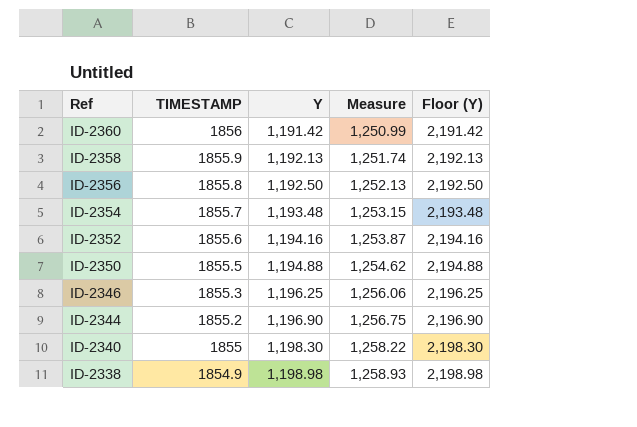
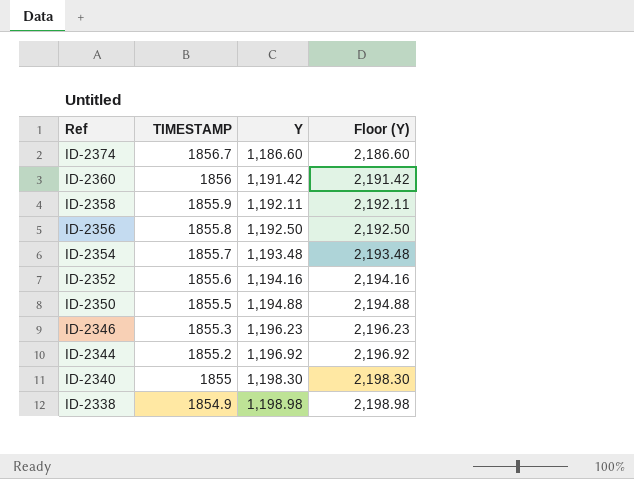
column Measure | formula: [Y] * 1.05 -> none
row ID-2374: none -> 1856.7 | 1,186.60 | 2,186.60
ID-2358 | Y: 1,192.13 -> 1,192.11
ID-2358 | Floor (Y): 2,192.13 -> 2,192.11
ID-2346 | Y: 1,196.25 -> 1,196.23
ID-2346 | Floor (Y): 2,196.25 -> 2,196.23
ID-2344 | Y: 1,196.90 -> 1,196.92
ID-2344 | Floor (Y): 2,196.90 -> 2,196.92

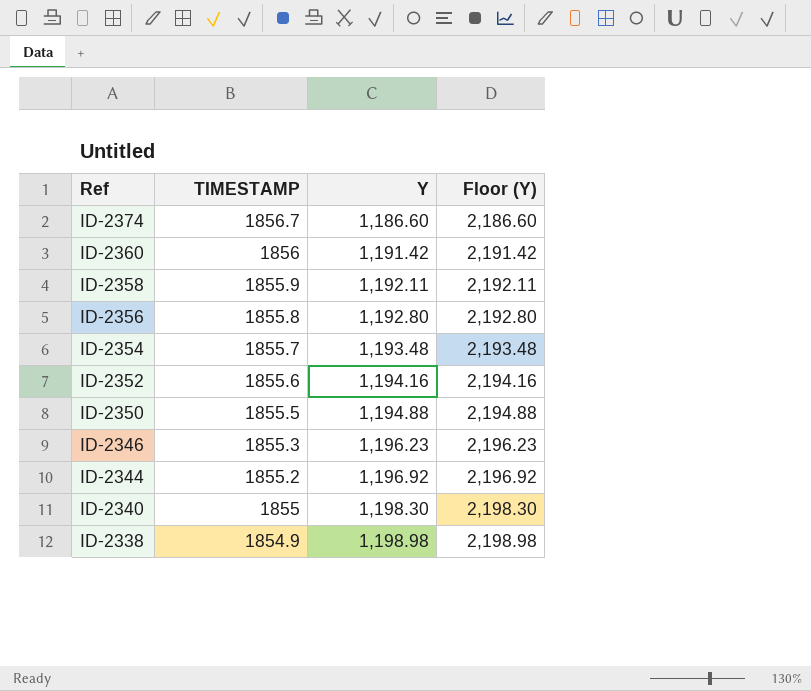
ID-2356 | Y: 1,192.50 -> 1,192.80
ID-2356 | Floor (Y): 2,192.50 -> 2,192.80

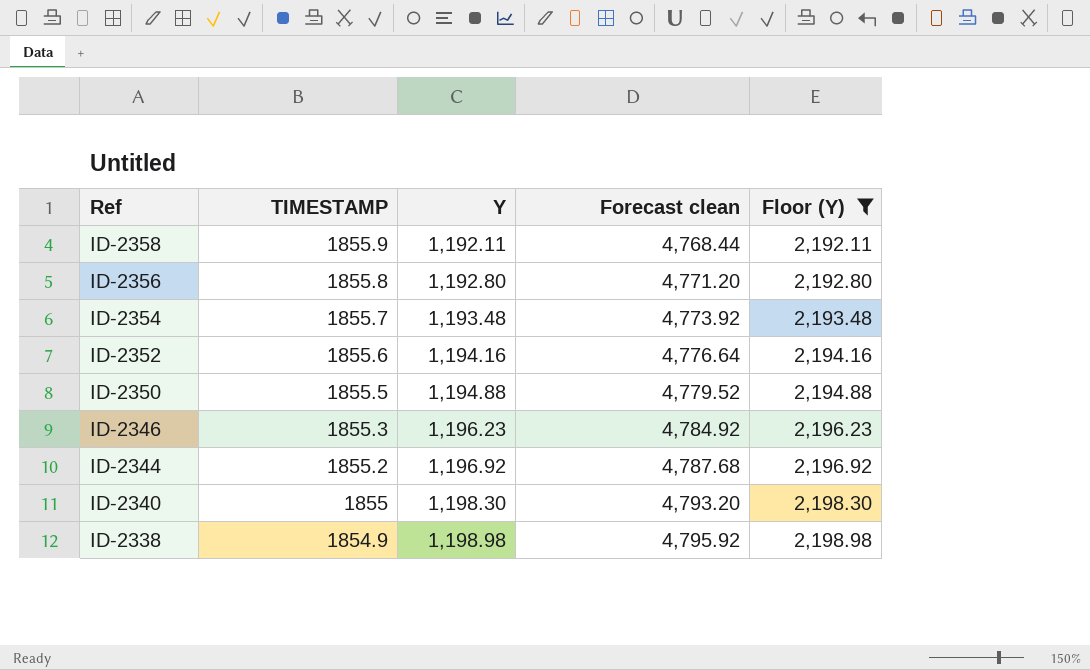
filter: none -> Floor (Y) >= 2,192.11
column Forecast clean | formula: none -> [Y] * 4

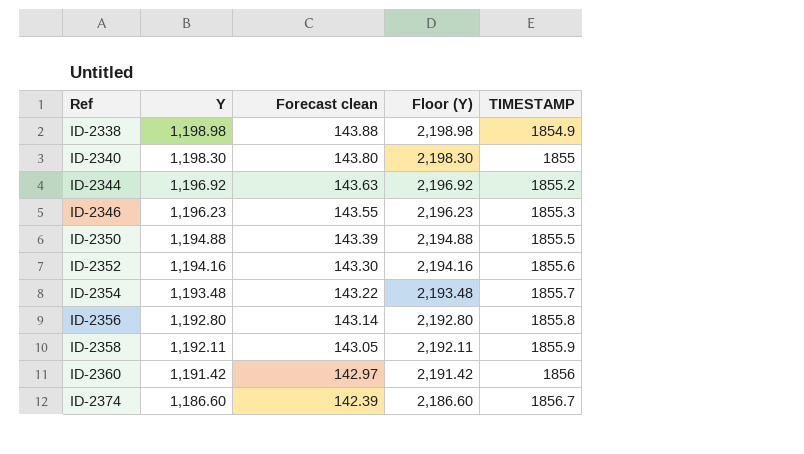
filter: Floor (Y) >= 2,192.11 -> none
row order: Ref descending -> Ref ascending
column Forecast clean | formula: [Y] * 4 -> [Y] * 0.12
column TIMESTAMP | position: 2 -> 5

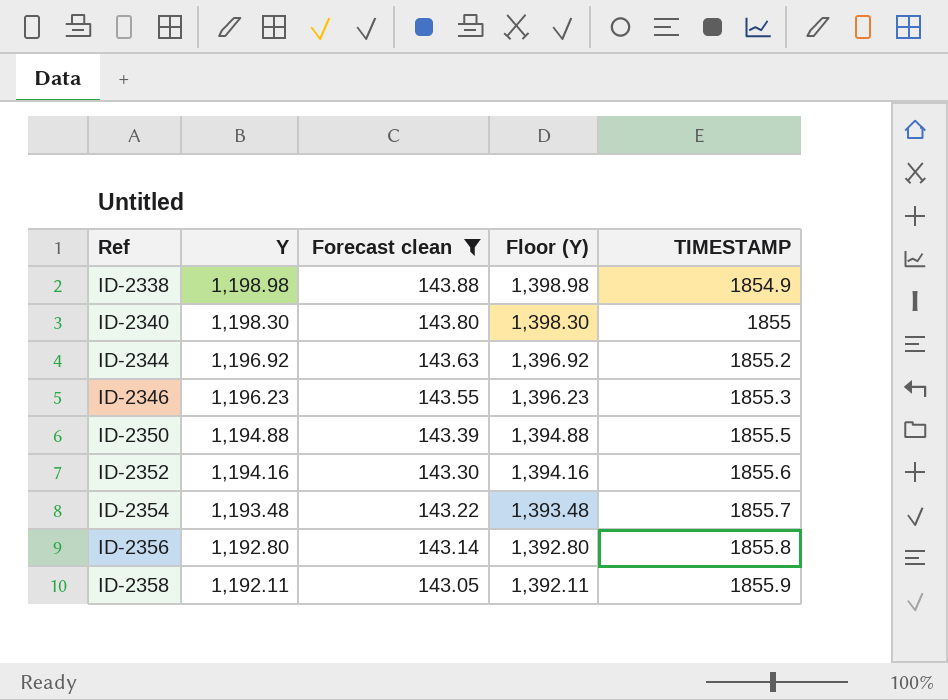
filter: none -> Forecast clean >= 143.05
column Floor (Y) | formula: [Y] + 1000 -> [Y] + 200

